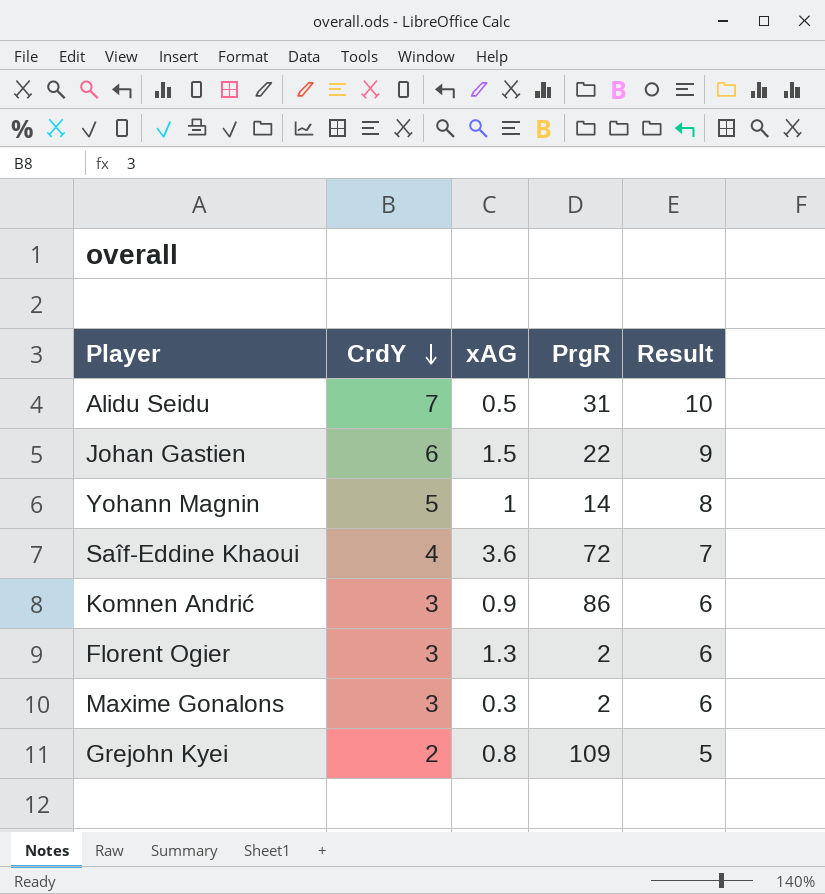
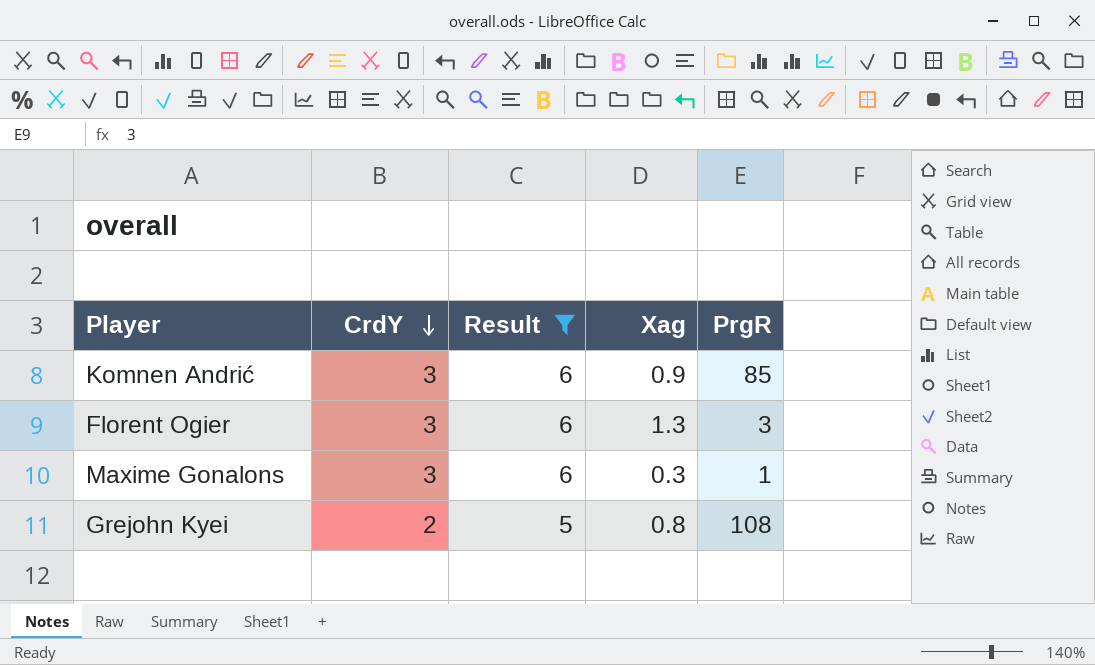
filter: none -> Result <= 6
column Result | position: 5 -> 3
column name: xAG -> Xag
Komnen Andrić | PrgR: 86 -> 85
Florent Ogier | PrgR: 2 -> 3
Maxime Gonalons | PrgR: 2 -> 1
Grejohn Kyei | PrgR: 109 -> 108

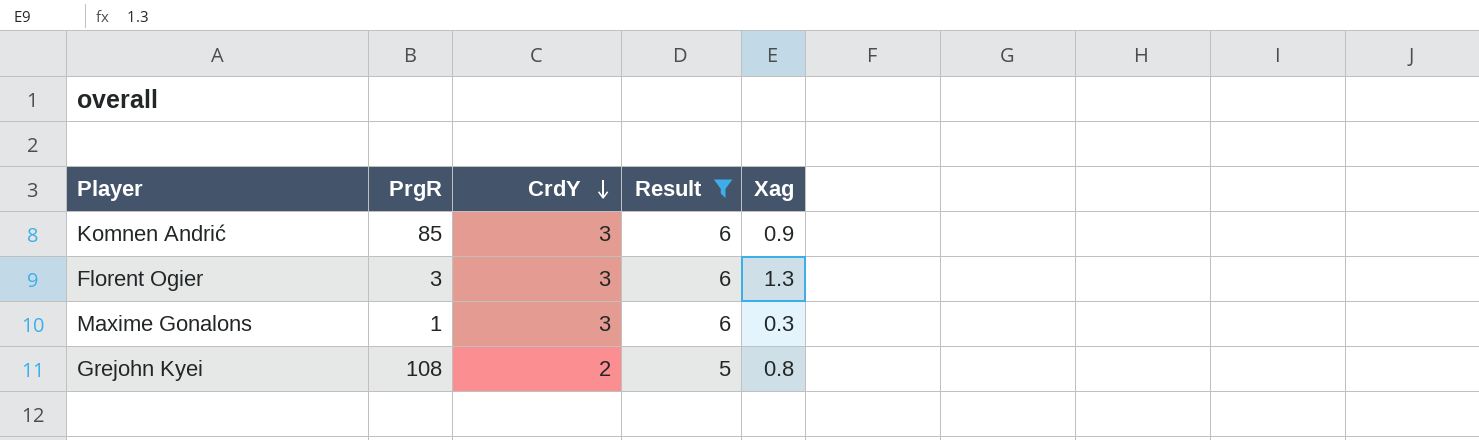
column PrgR | position: 5 -> 2

